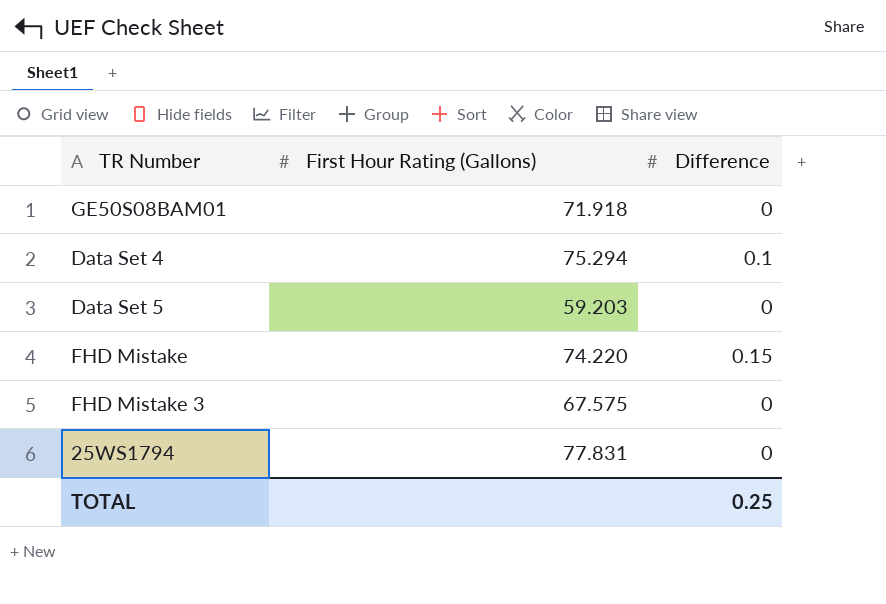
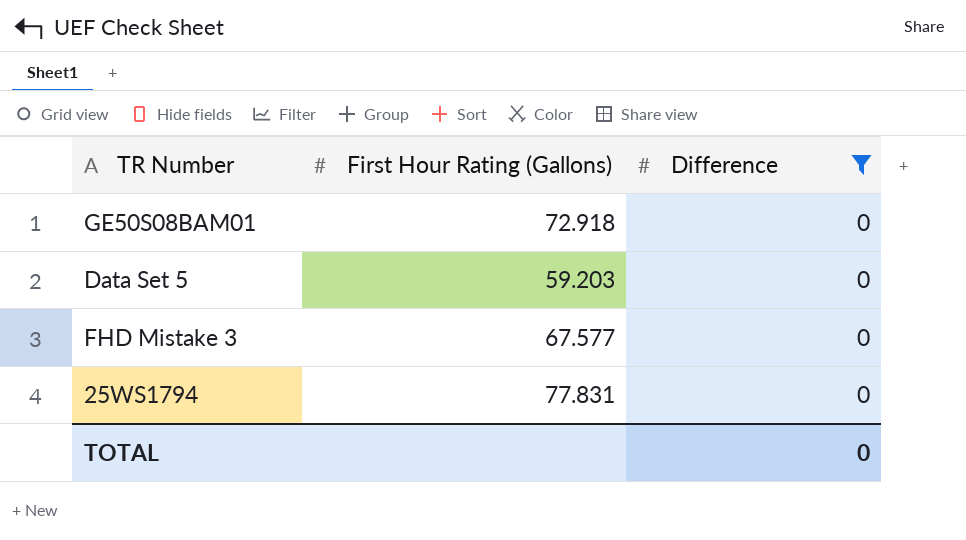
filter: none -> Difference = 0
GE50S08BAM01 | First Hour Rating (Gallons): 71.918 -> 72.918
FHD Mistake 3 | First Hour Rating (Gallons): 67.575 -> 67.577
TOTAL | Difference: 0.25 -> 0

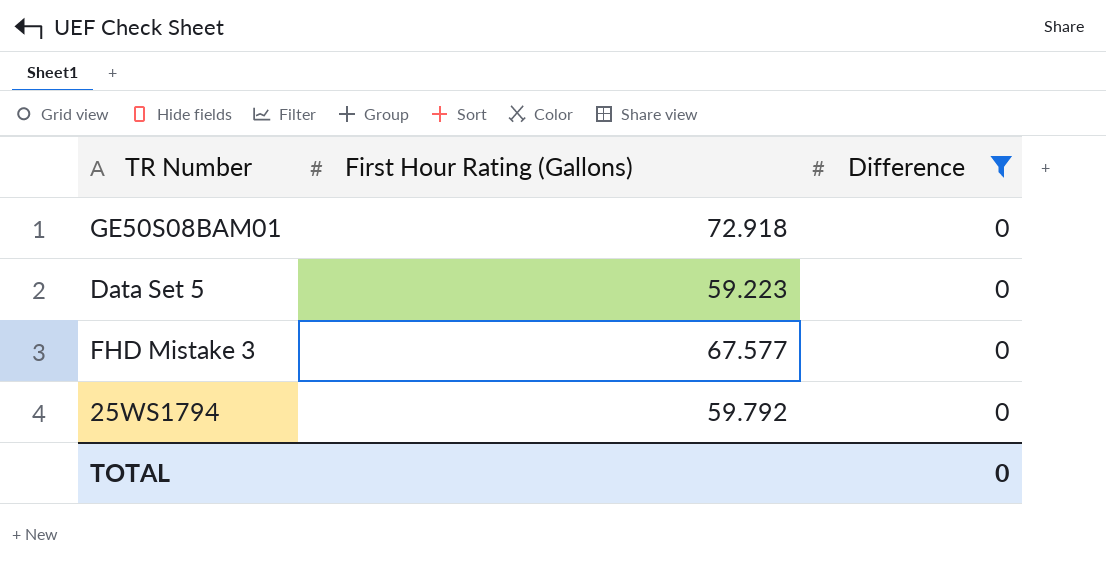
Data Set 5 | First Hour Rating (Gallons): 59.203 -> 59.223
25WS1794 | First Hour Rating (Gallons): 77.831 -> 59.792

